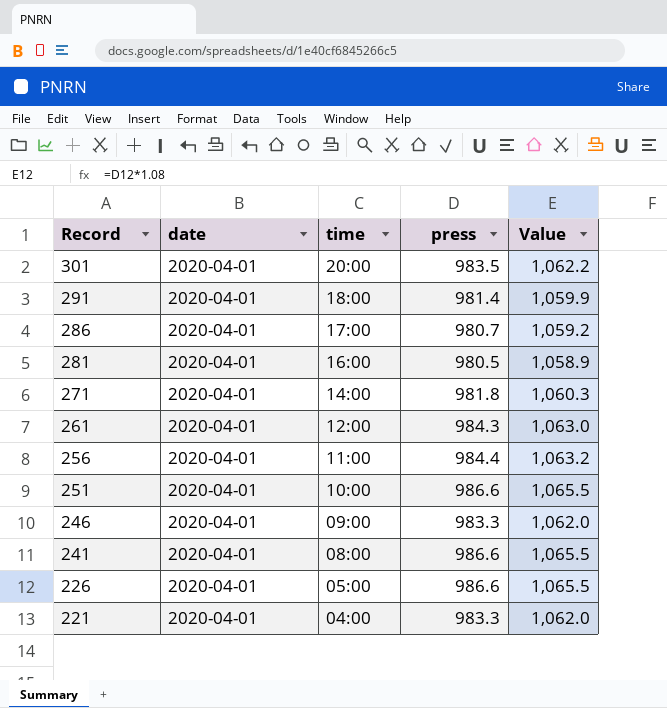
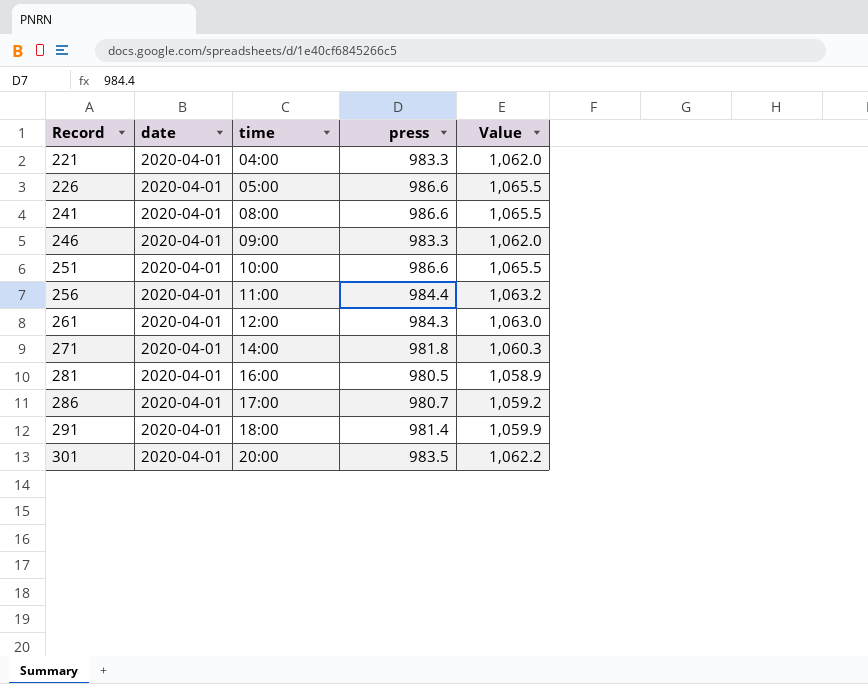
row order: Record descending -> Record ascending

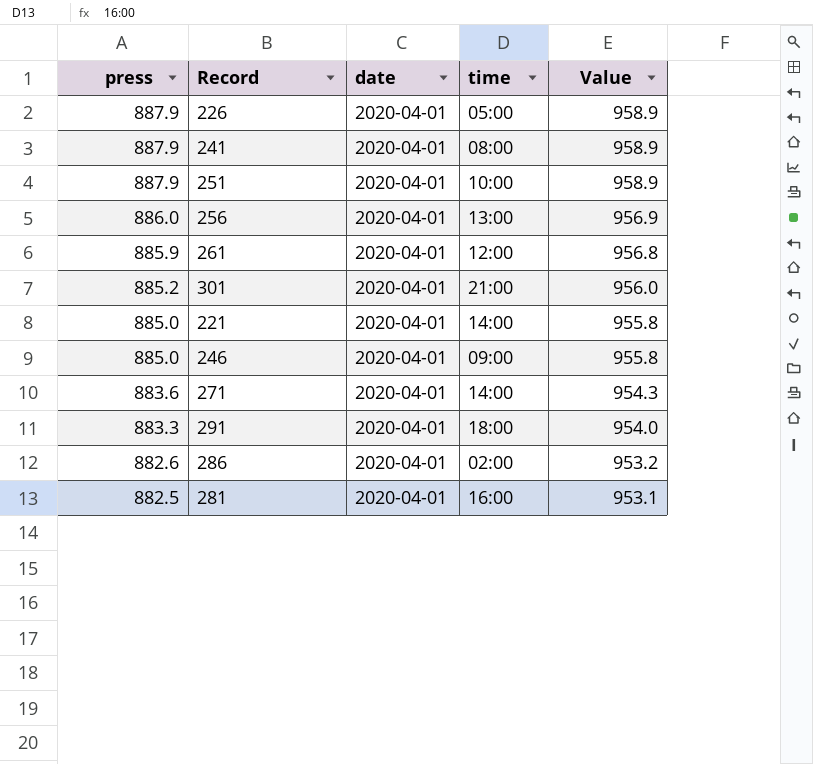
row order: Record ascending -> press descending
column press | position: 4 -> 1
226 | press: 986.6 -> 887.9
226 | Value: 1,065.5 -> 958.9
241 | press: 986.6 -> 887.9
241 | Value: 1,065.5 -> 958.9
251 | press: 986.6 -> 887.9
251 | Value: 1,065.5 -> 958.9
256 | press: 984.4 -> 886.0
256 | time: 11:00 -> 13:00
256 | Value: 1,063.2 -> 956.9
261 | press: 984.3 -> 885.9
261 | Value: 1,063.0 -> 956.8
301 | press: 983.5 -> 885.2
301 | time: 20:00 -> 21:00
301 | Value: 1,062.2 -> 956.0
221 | press: 983.3 -> 885.0
221 | time: 04:00 -> 14:00
221 | Value: 1,062.0 -> 955.8
246 | press: 983.3 -> 885.0
246 | Value: 1,062.0 -> 955.8
271 | press: 981.8 -> 883.6
271 | Value: 1,060.3 -> 954.3
291 | press: 981.4 -> 883.3
291 | Value: 1,059.9 -> 954.0
286 | press: 980.7 -> 882.6
286 | time: 17:00 -> 02:00
286 | Value: 1,059.2 -> 953.2
281 | press: 980.5 -> 882.5
281 | Value: 1,058.9 -> 953.1

